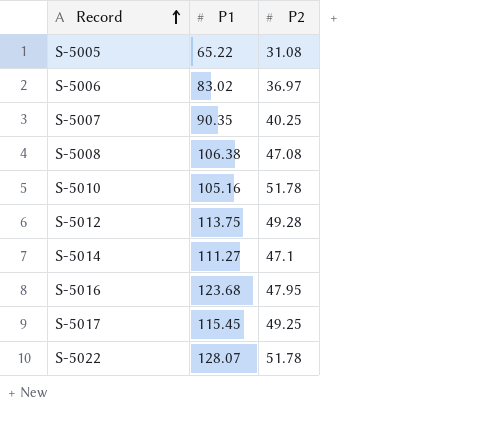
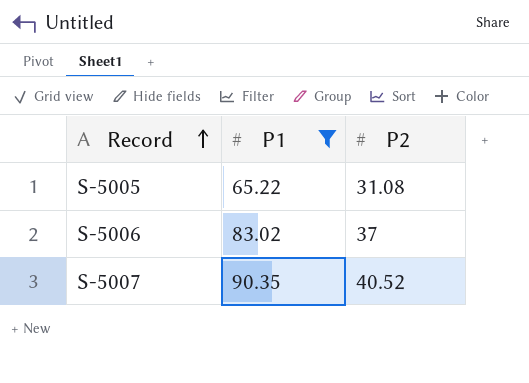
filter: none -> P1 <= 90.35
S-5006 | P2: 36.97 -> 37
S-5007 | P2: 40.25 -> 40.52

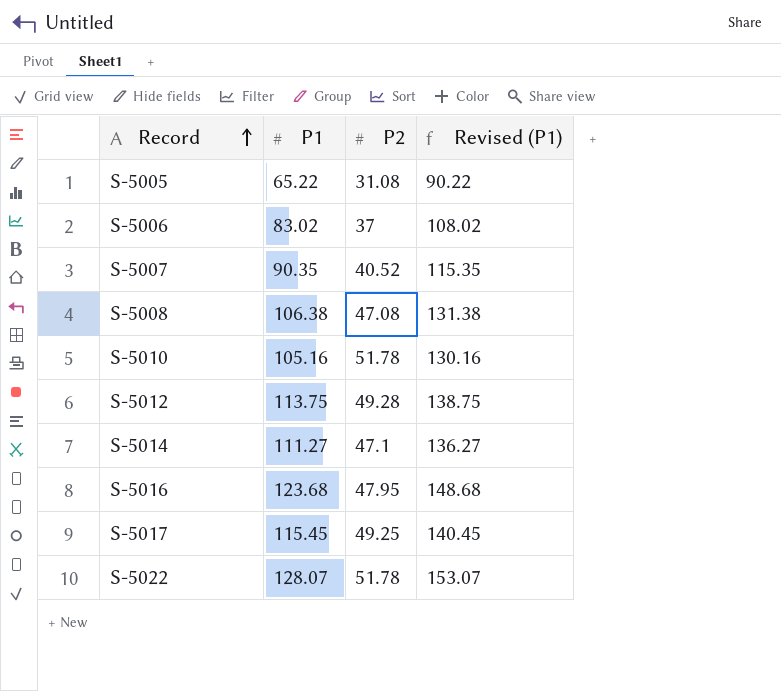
filter: P1 <= 90.35 -> none
column Revised (P1) | formula: none -> [P1] + 25

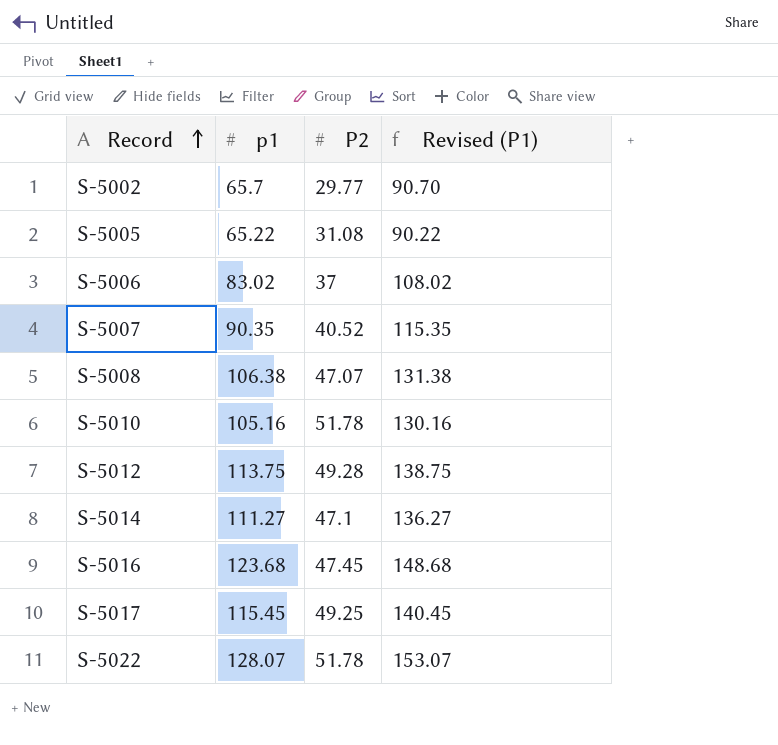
column name: P1 -> p1
row S-5002: none -> 65.7 | 29.77 | 90.70
S-5008 | P2: 47.08 -> 47.07
S-5016 | P2: 47.95 -> 47.45

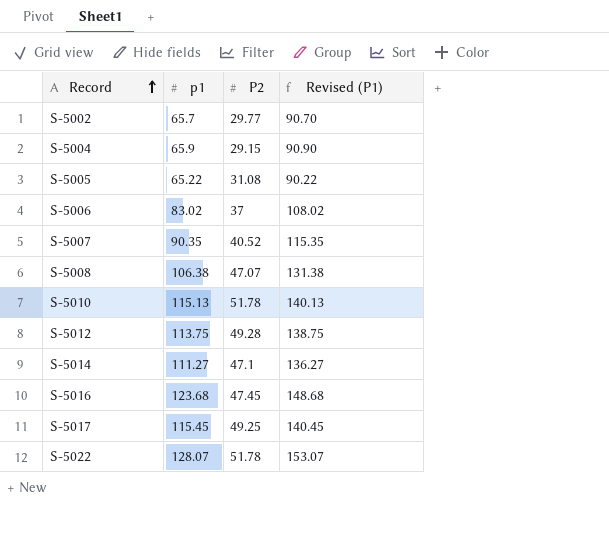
row S-5004: none -> 65.9 | 29.15 | 90.90
S-5010 | p1: 105.16 -> 115.13
S-5010 | Revised (P1): 130.16 -> 140.13

